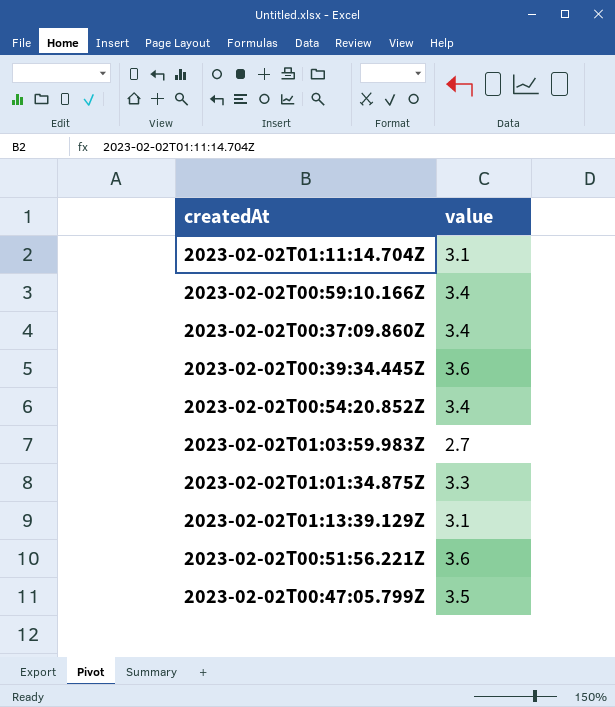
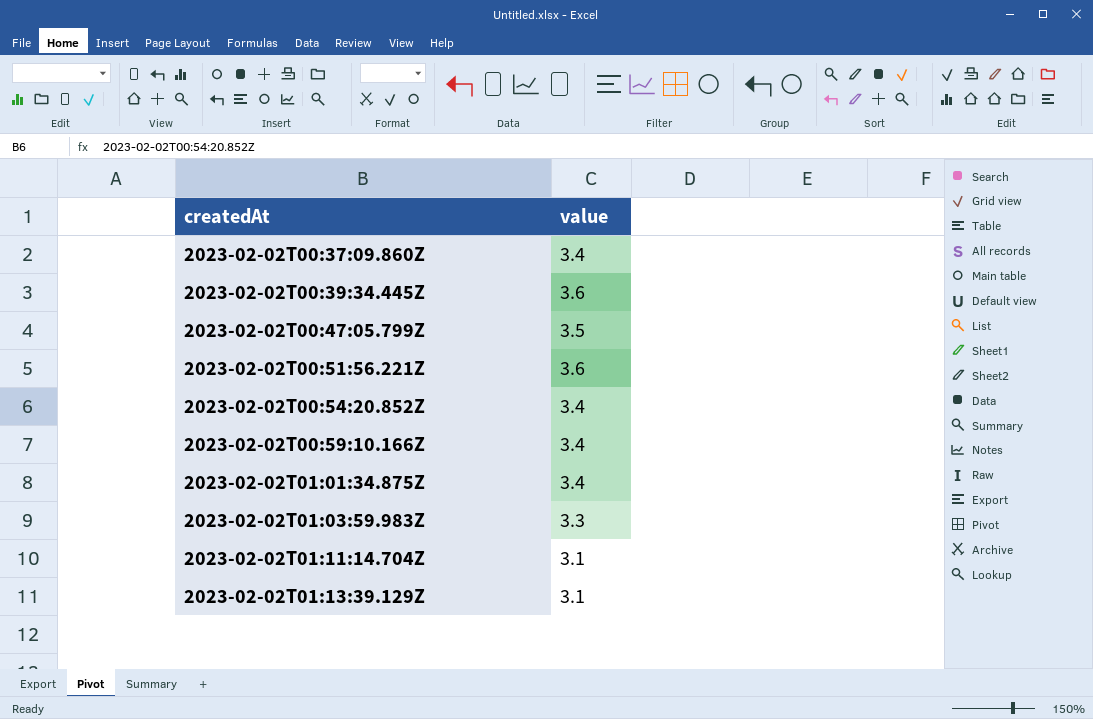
row order: none -> createdAt ascending
2023-02-02T01:01:34.875Z | value: 3.3 -> 3.4
2023-02-02T01:03:59.983Z | value: 2.7 -> 3.3

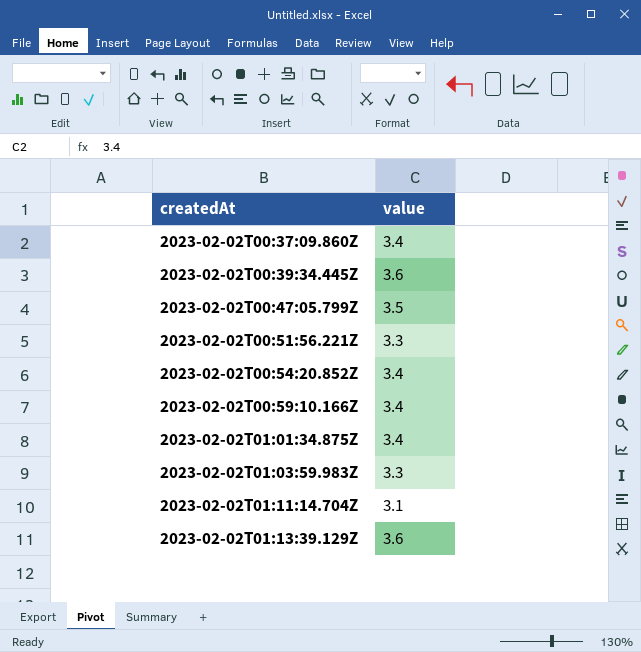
2023-02-02T00:51:56.221Z | value: 3.6 -> 3.3
2023-02-02T01:13:39.129Z | value: 3.1 -> 3.6

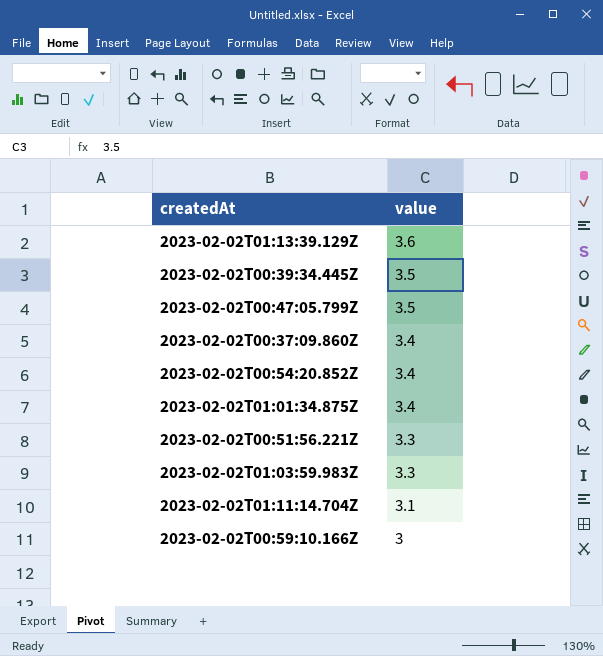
row order: createdAt ascending -> value descending
2023-02-02T00:39:34.445Z | value: 3.6 -> 3.5
2023-02-02T00:59:10.166Z | value: 3.4 -> 3

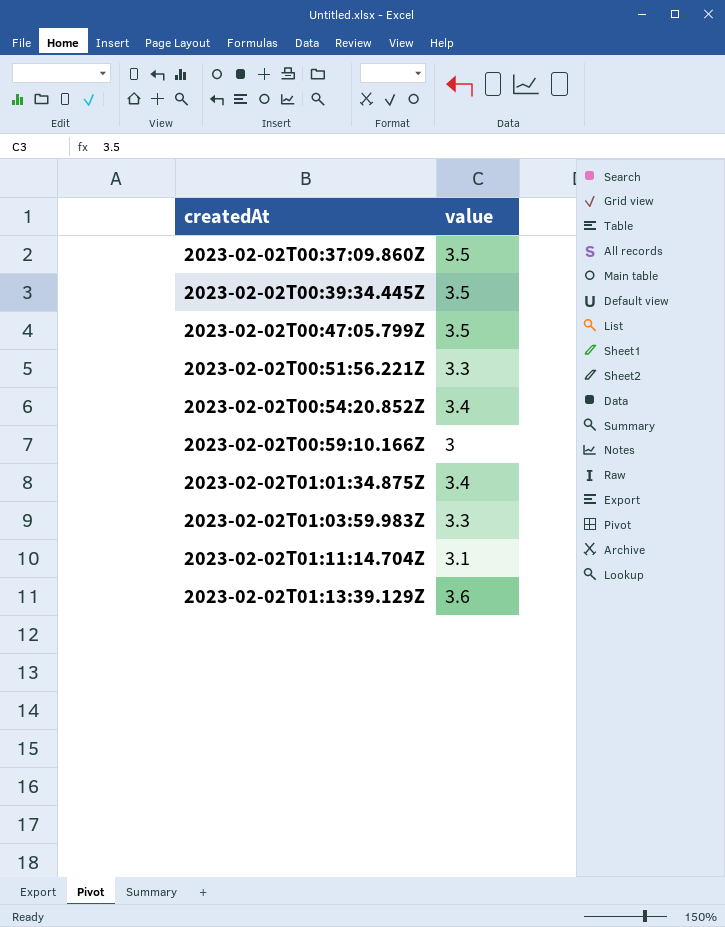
row order: value descending -> createdAt ascending
2023-02-02T00:37:09.860Z | value: 3.4 -> 3.5

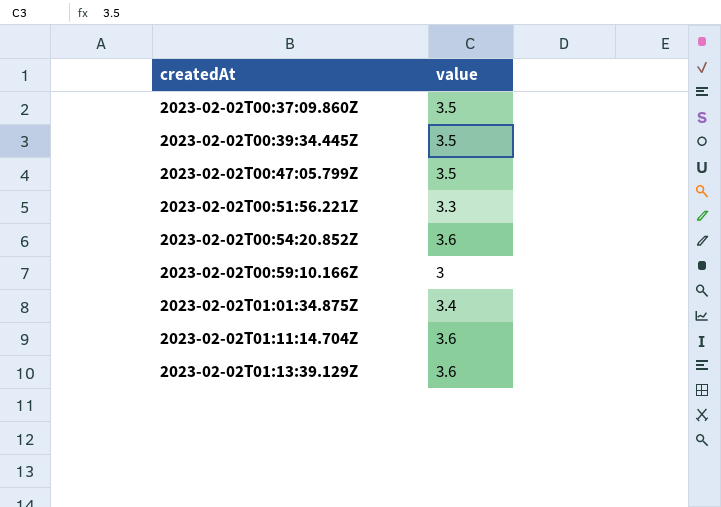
row 2023-02-02T01:03:59.983Z: 3.3 -> none
2023-02-02T00:54:20.852Z | value: 3.4 -> 3.6
2023-02-02T01:11:14.704Z | value: 3.1 -> 3.6

